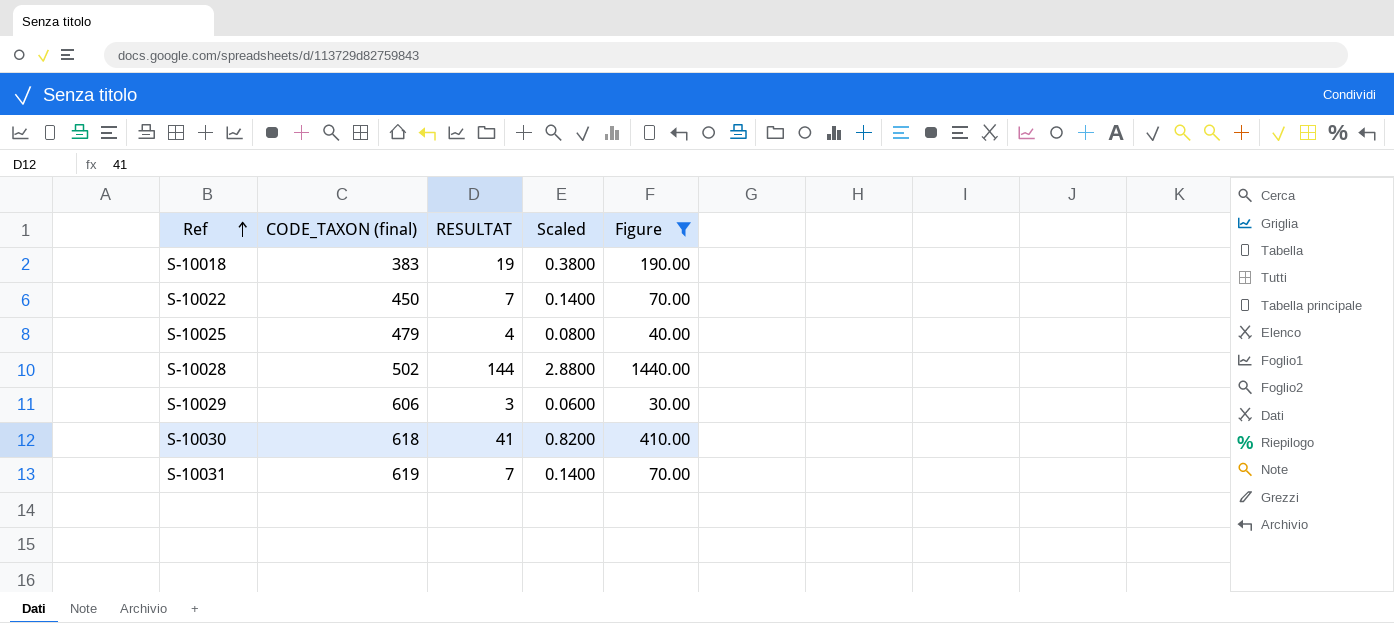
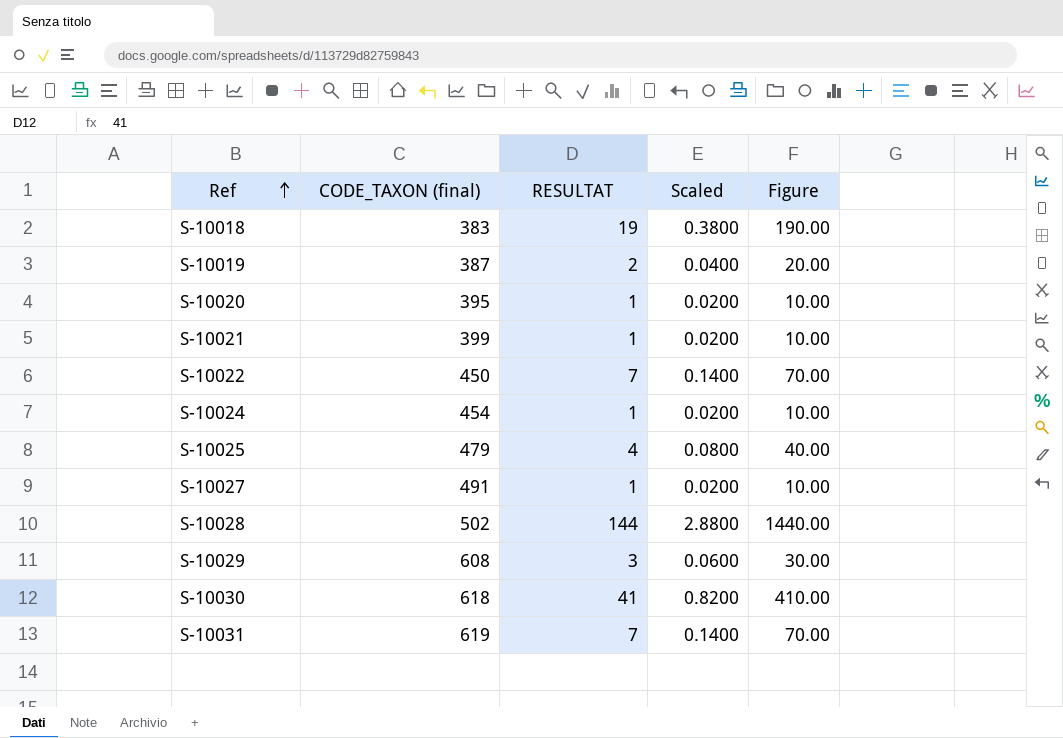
filter: Figure >= 30.00 -> none
S-10029 | CODE_TAXON (final): 606 -> 608

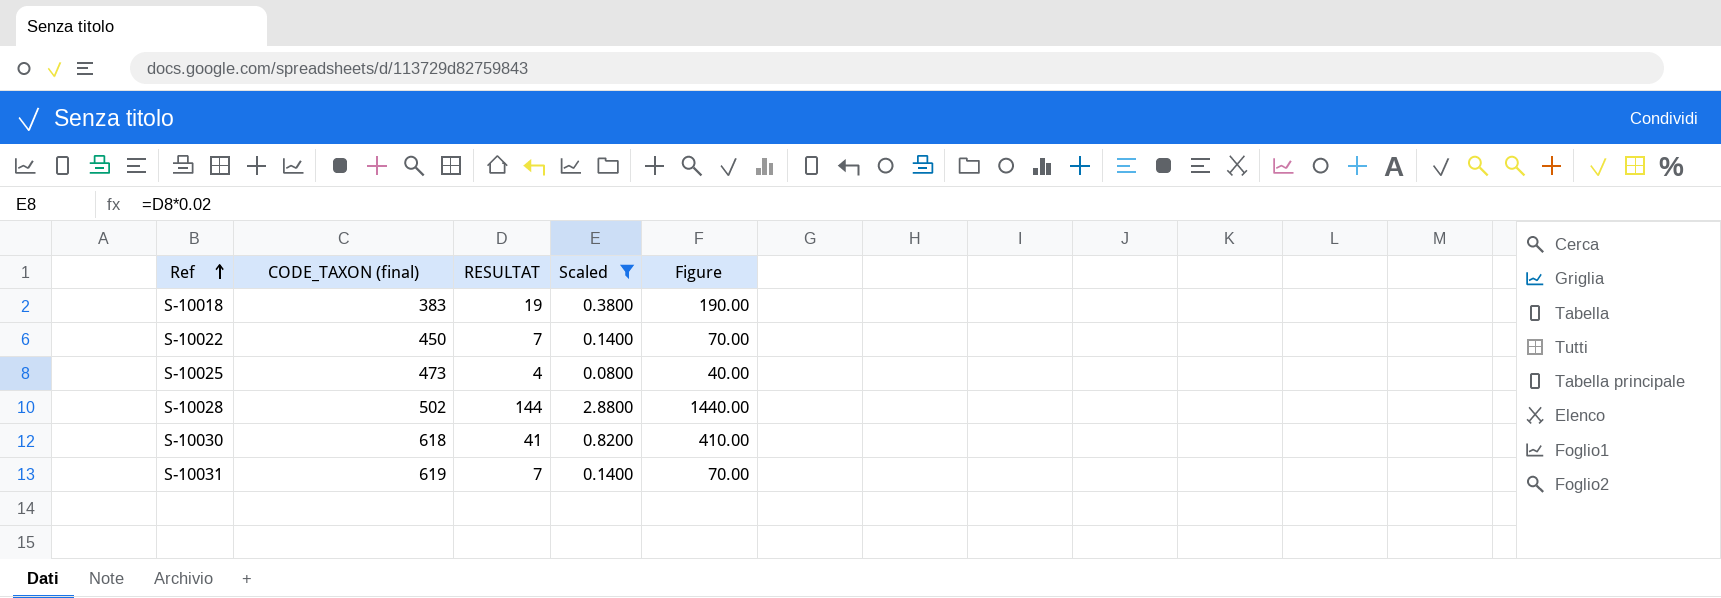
filter: none -> Scaled >= 0.0800
S-10025 | CODE_TAXON (final): 479 -> 473

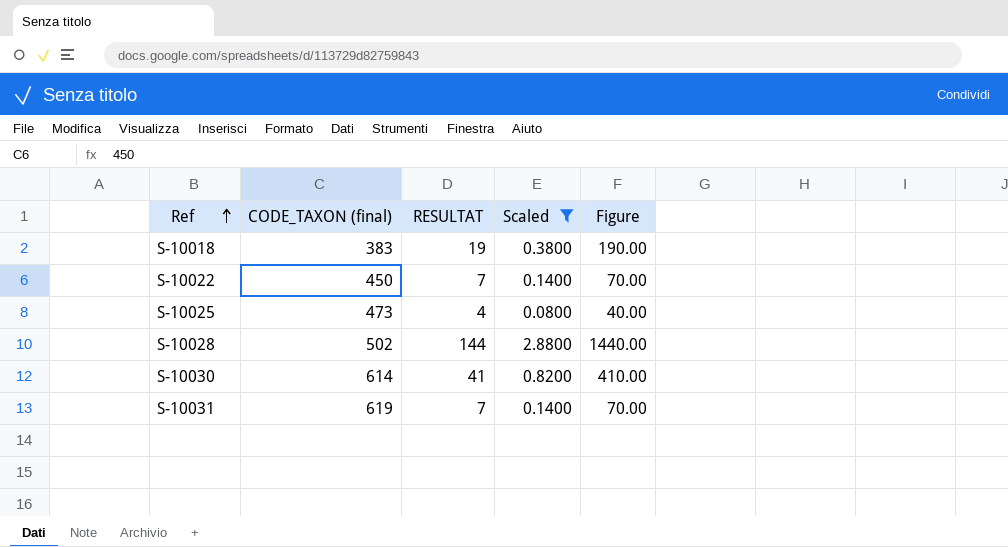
S-10030 | CODE_TAXON (final): 618 -> 614

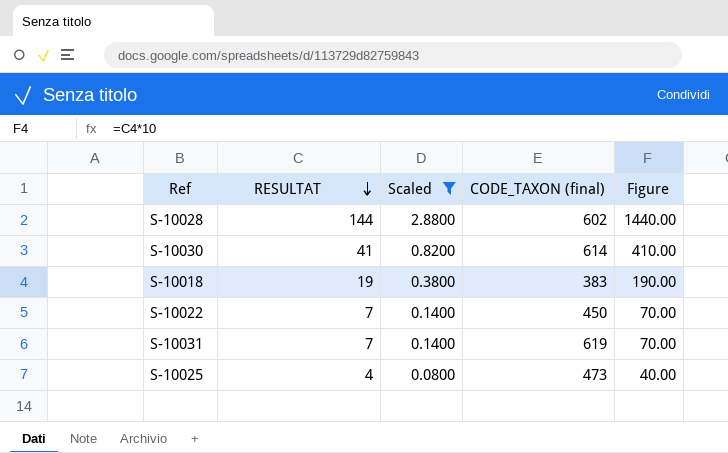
row order: Ref ascending -> RESULTAT descending
column CODE_TAXON (final) | position: 2 -> 4
S-10028 | CODE_TAXON (final): 502 -> 602

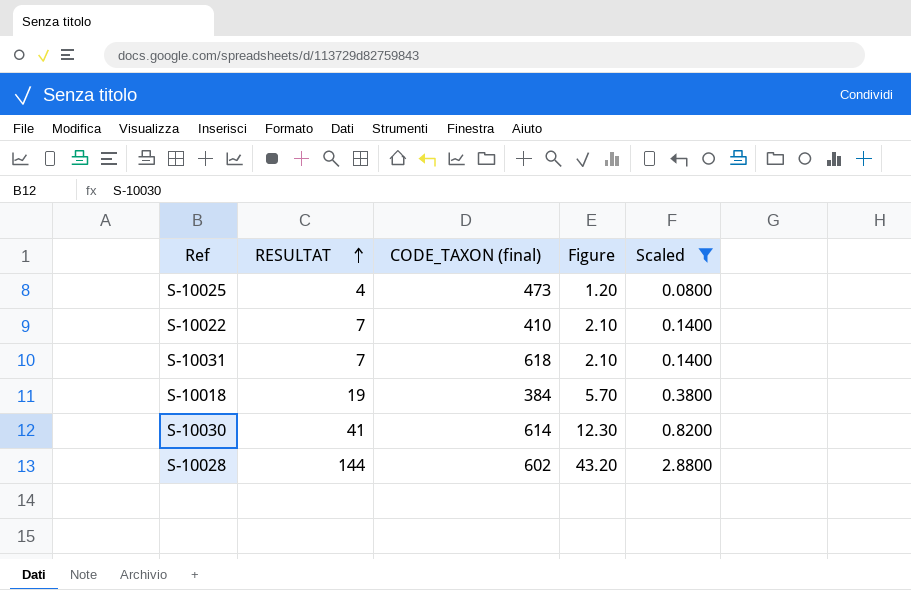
row order: RESULTAT descending -> RESULTAT ascending
column Figure | formula: [RESULTAT] * 10 -> [RESULTAT] * 0.3
column Scaled | position: 3 -> 5
S-10022 | CODE_TAXON (final): 450 -> 410
S-10031 | CODE_TAXON (final): 619 -> 618
S-10018 | CODE_TAXON (final): 383 -> 384

